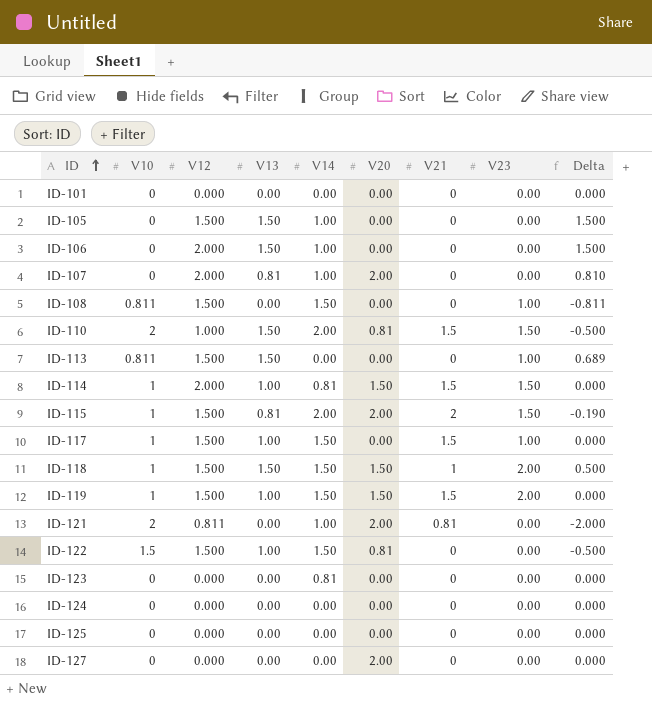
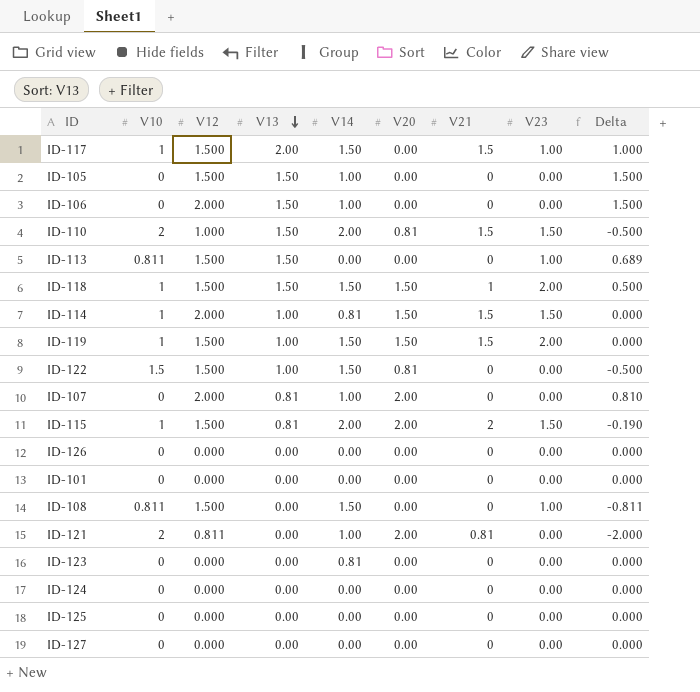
row order: ID ascending -> V13 descending
ID-117 | V13: 1.00 -> 2.00
ID-117 | Delta: 0.000 -> 1.000
row ID-126: none -> 0 | 0.000 | 0.00 | 0.00 | 0.00 | 0 | 0.00 | 0.000
ID-127 | V20: 2.00 -> 0.00

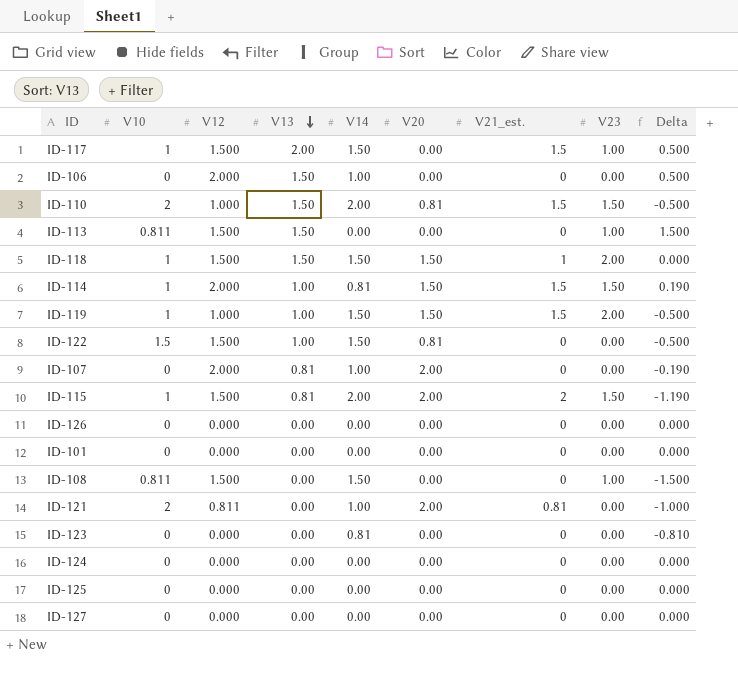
column name: V21 -> V21_est.
column Delta | formula: [V13] - [V10] -> [V13] - [V14]
row ID-105: 0 | 1.500 | 1.50 | 1.00 | 0.00 | 0 | 0.00 | 1.500 -> none
ID-119 | V12: 1.500 -> 1.000

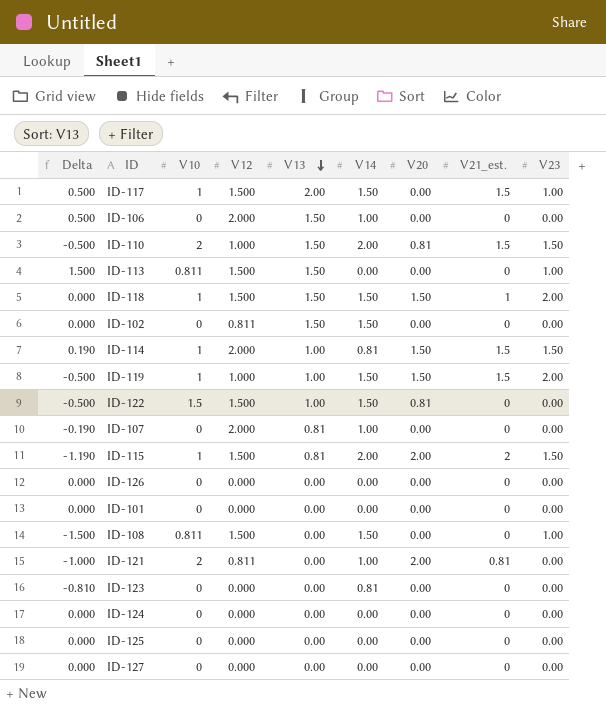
column Delta | position: 9 -> 1
row ID-102: none -> 0.000 | 0 | 0.811 | 1.50 | 1.50 | 0.00 | 0 | 0.00
ID-107 | V20: 2.00 -> 0.00

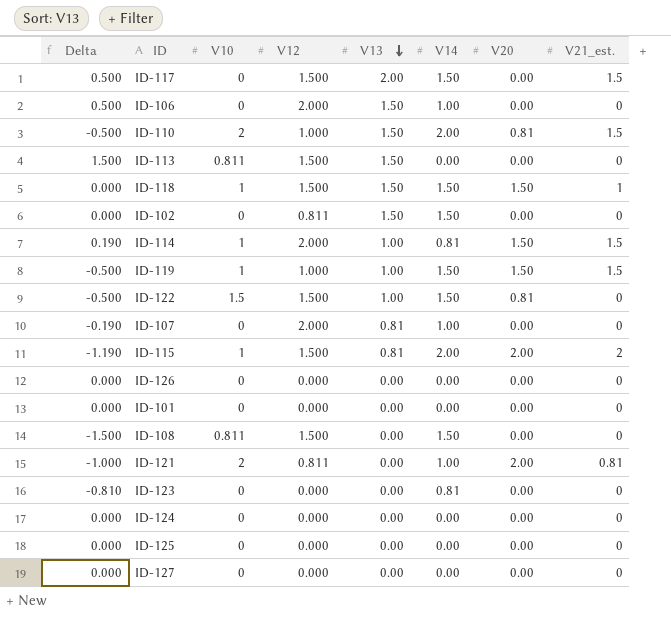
column V23 | position: 9 -> none
ID-117 | V10: 1 -> 0

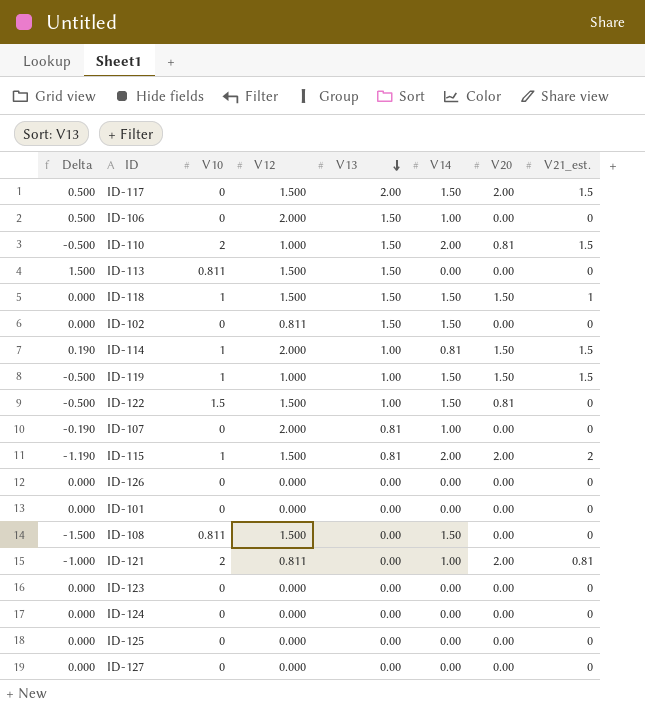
ID-117 | V20: 0.00 -> 2.00
ID-123 | Delta: -0.810 -> 0.000
ID-123 | V14: 0.81 -> 0.00

